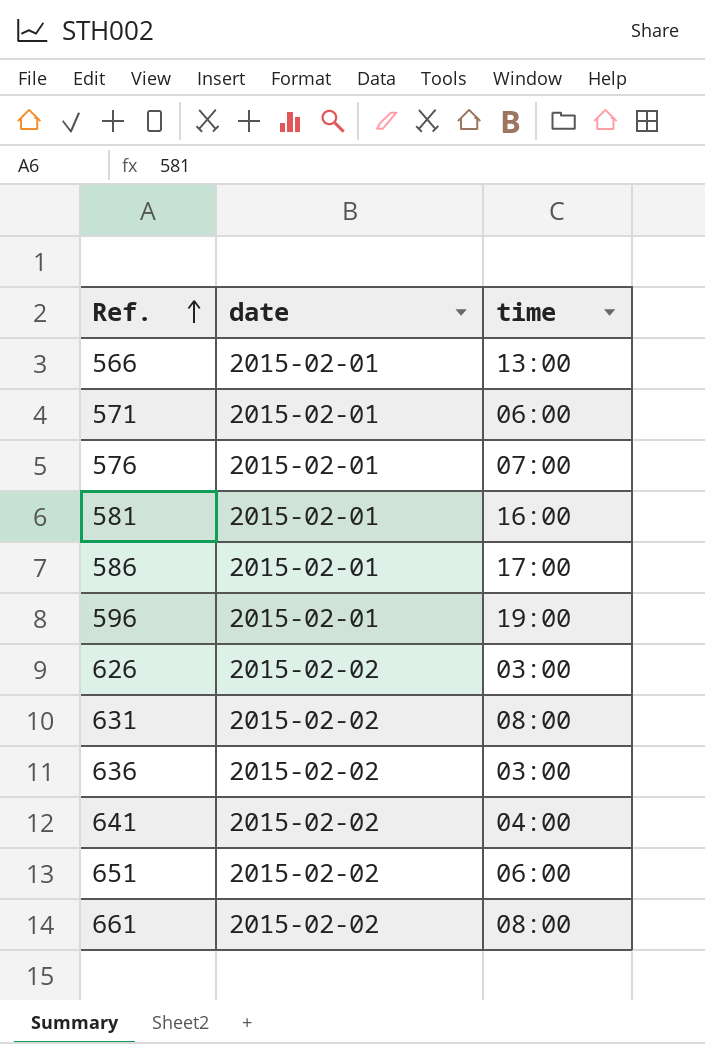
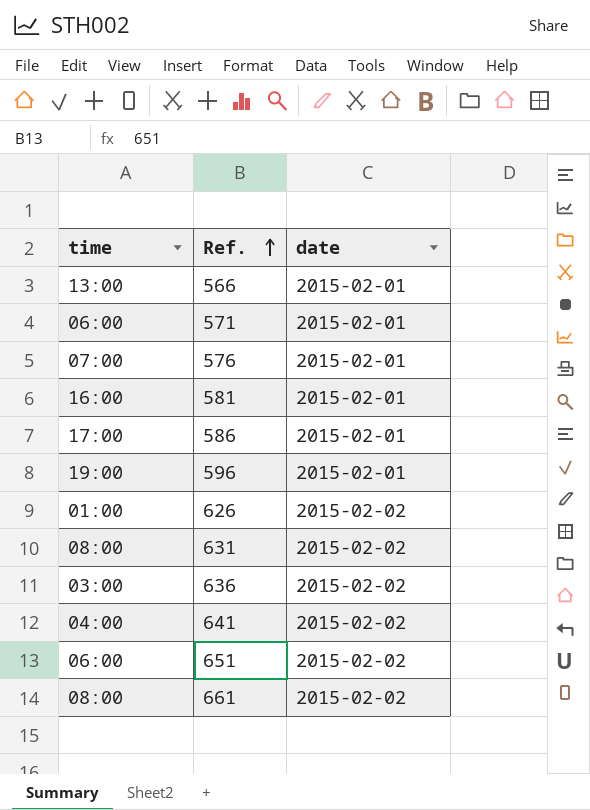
column time | position: 3 -> 1
626 | time: 03:00 -> 01:00

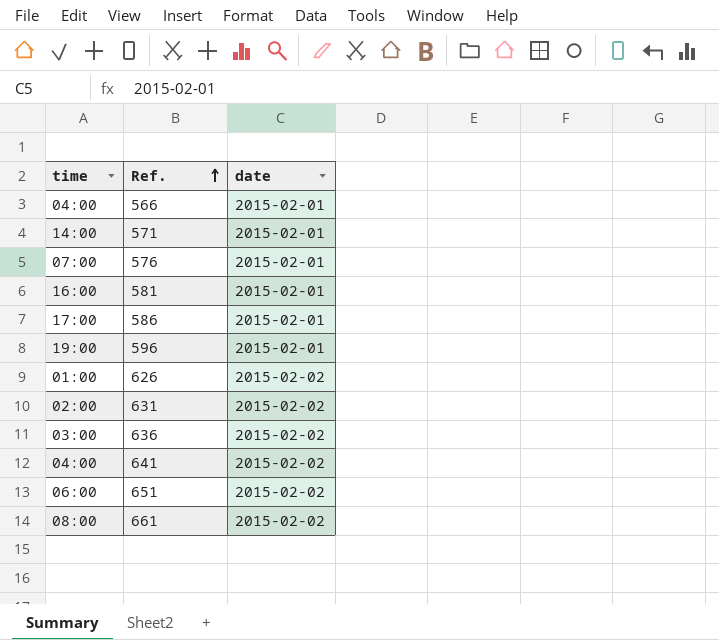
566 | time: 13:00 -> 04:00
571 | time: 06:00 -> 14:00
631 | time: 08:00 -> 02:00

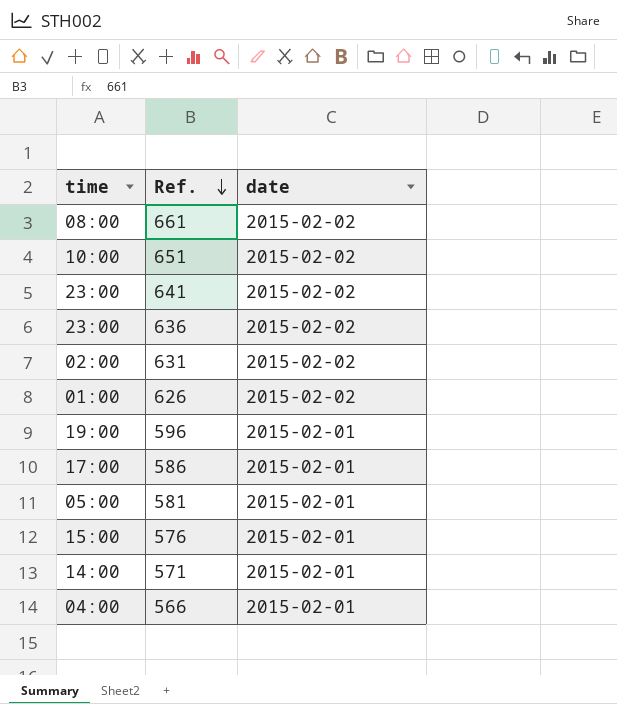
row order: Ref. ascending -> Ref. descending
651 | time: 06:00 -> 10:00
641 | time: 04:00 -> 23:00
636 | time: 03:00 -> 23:00
581 | time: 16:00 -> 05:00
576 | time: 07:00 -> 15:00

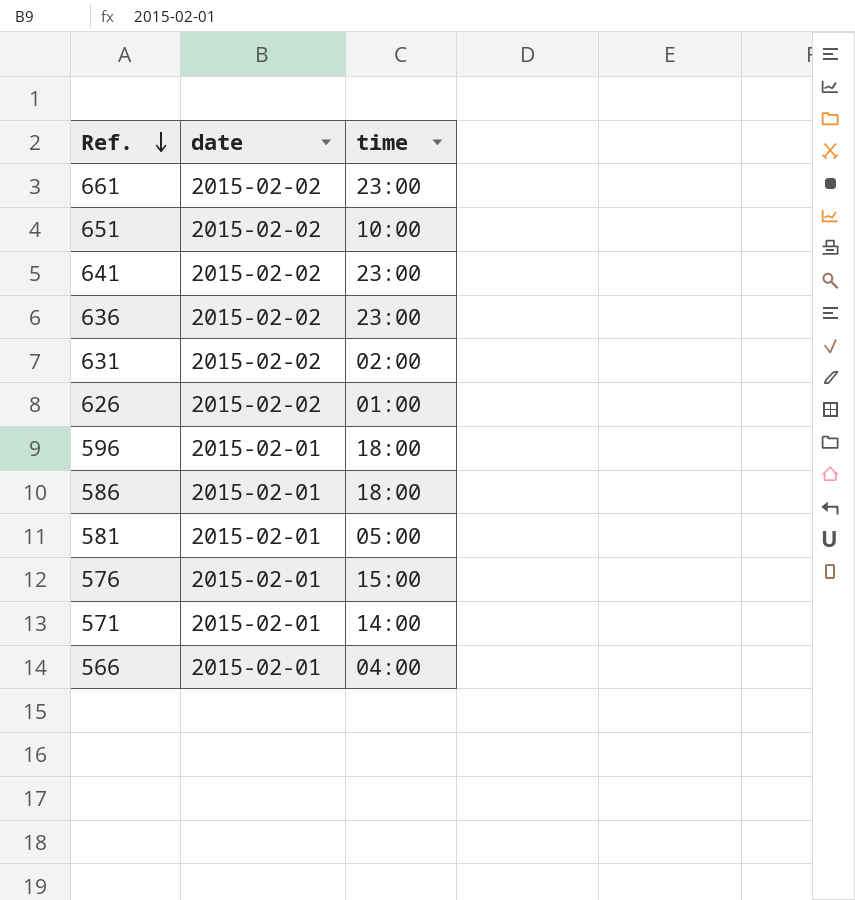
column time | position: 1 -> 3
661 | time: 08:00 -> 23:00
596 | time: 19:00 -> 18:00
586 | time: 17:00 -> 18:00

